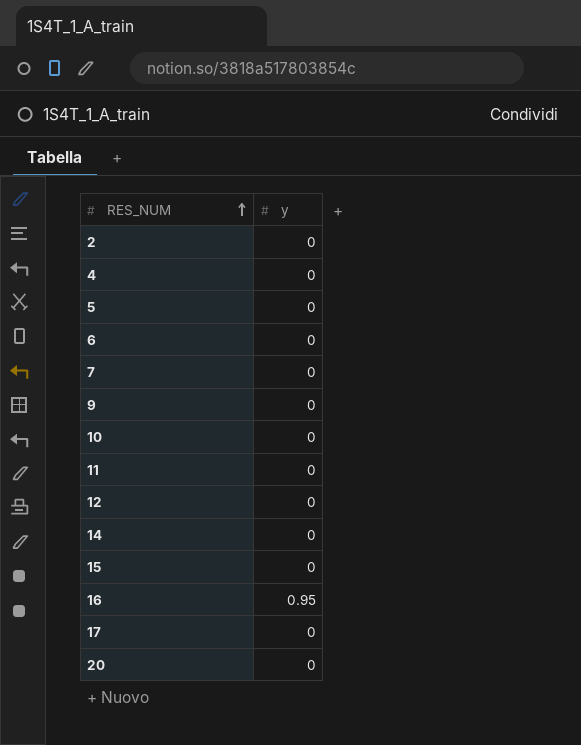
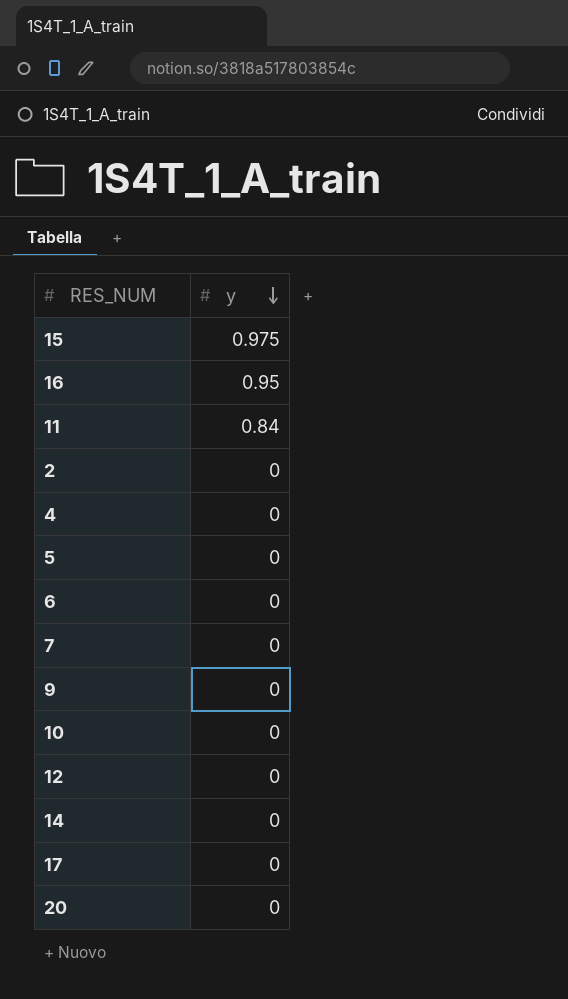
row order: RES_NUM ascending -> y descending
15 | y: 0 -> 0.975
11 | y: 0 -> 0.84

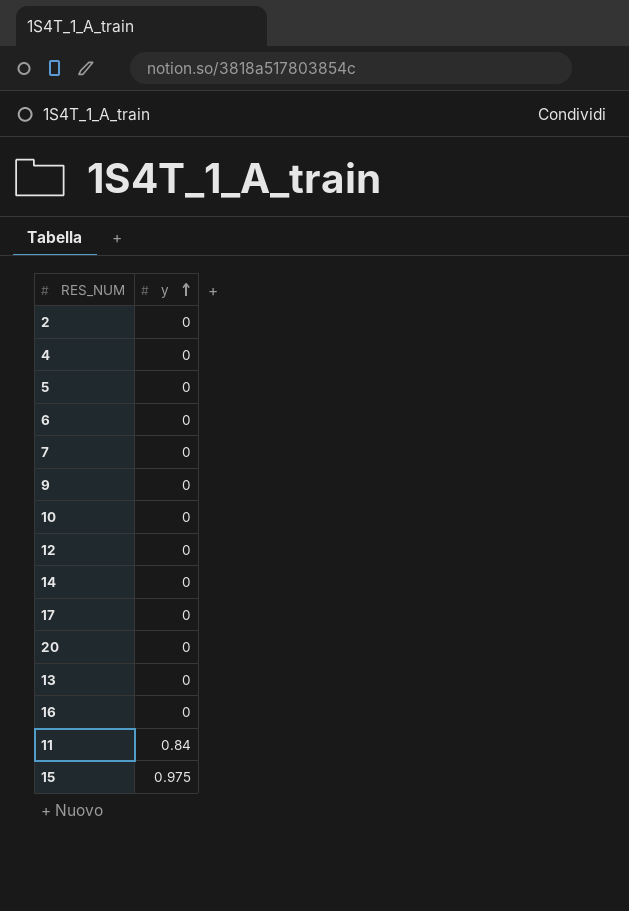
row order: y descending -> y ascending
row 13: none -> 0
16 | y: 0.95 -> 0

